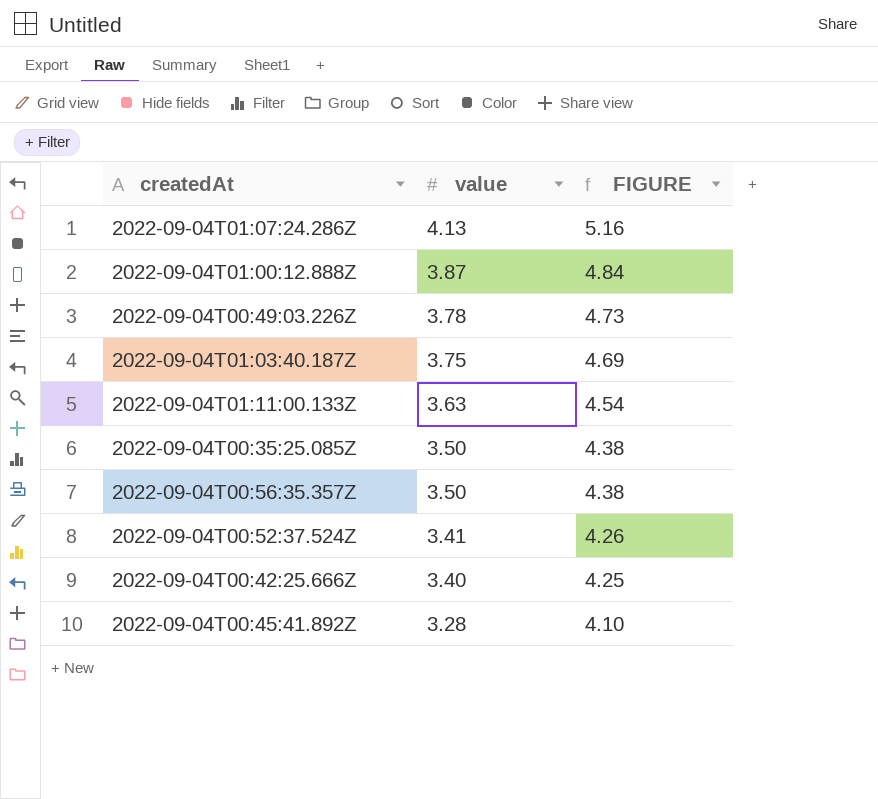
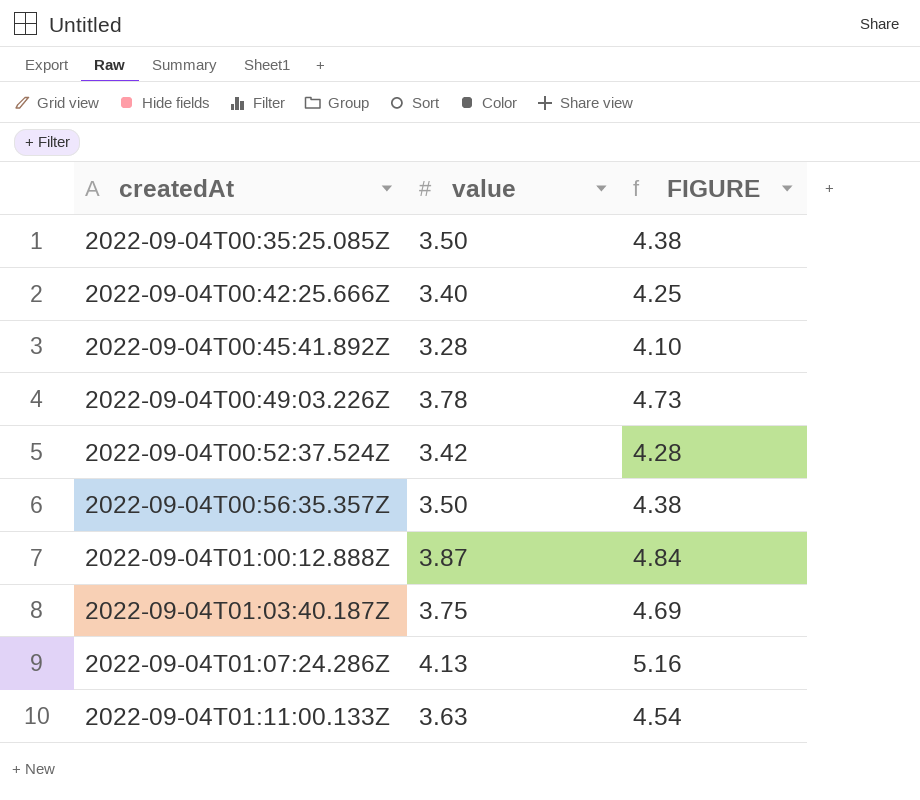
row order: value descending -> createdAt ascending
2022-09-04T00:52:37.524Z | value: 3.41 -> 3.42
2022-09-04T00:52:37.524Z | FIGURE: 4.26 -> 4.28

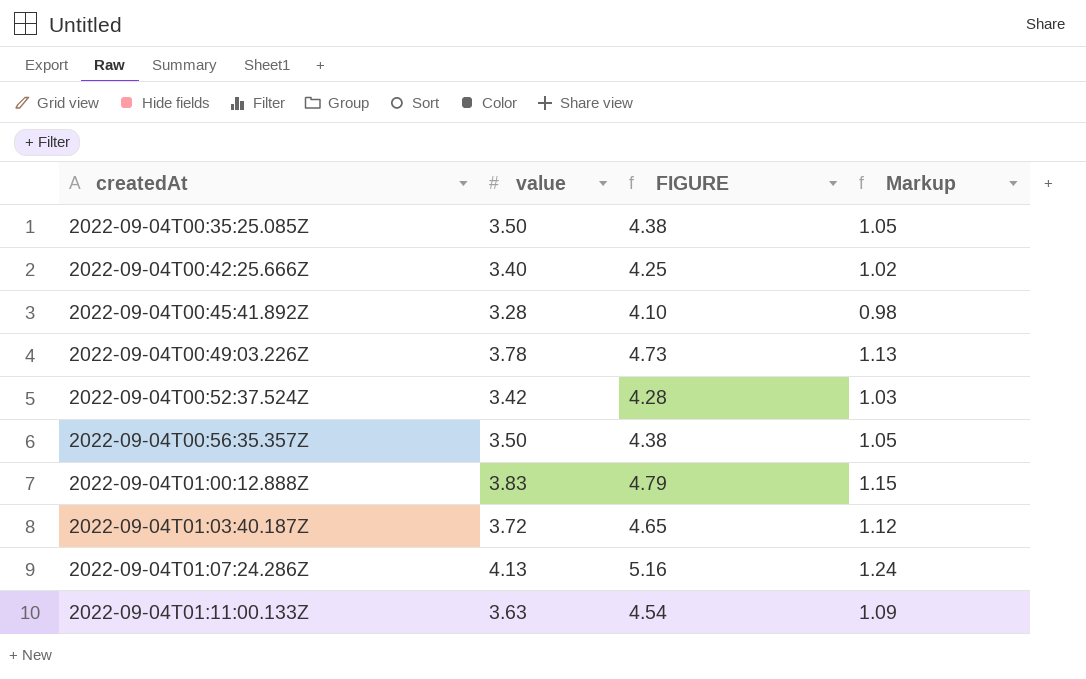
column Markup | formula: none -> [value] * 0.3
2022-09-04T01:00:12.888Z | value: 3.87 -> 3.83
2022-09-04T01:00:12.888Z | FIGURE: 4.84 -> 4.79
2022-09-04T01:03:40.187Z | value: 3.75 -> 3.72
2022-09-04T01:03:40.187Z | FIGURE: 4.69 -> 4.65

